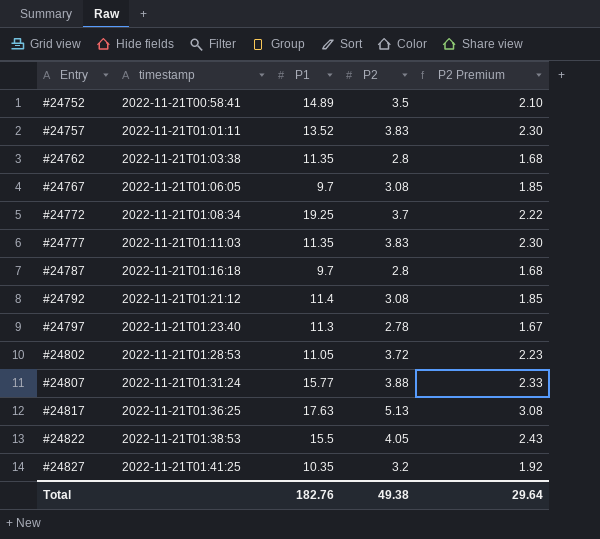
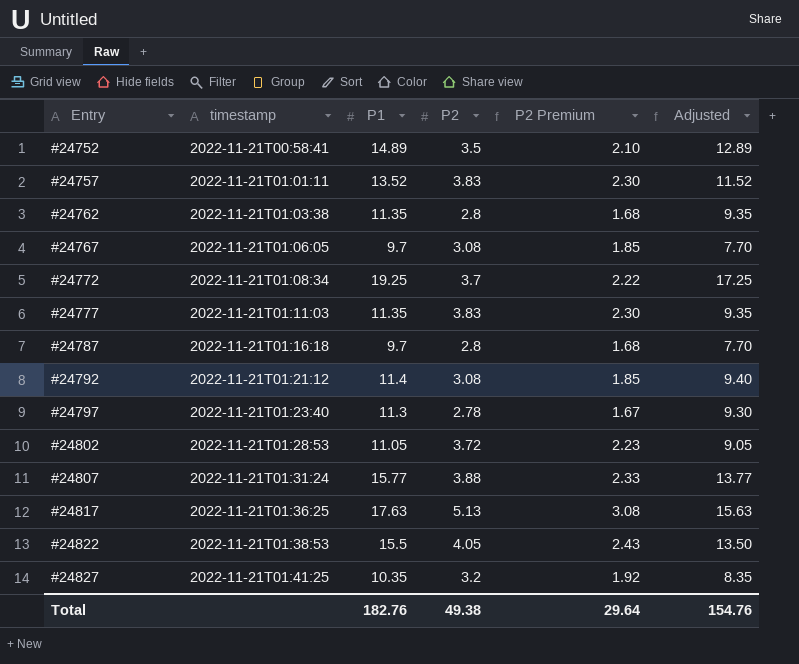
column Adjusted | formula: none -> [P1] - 2

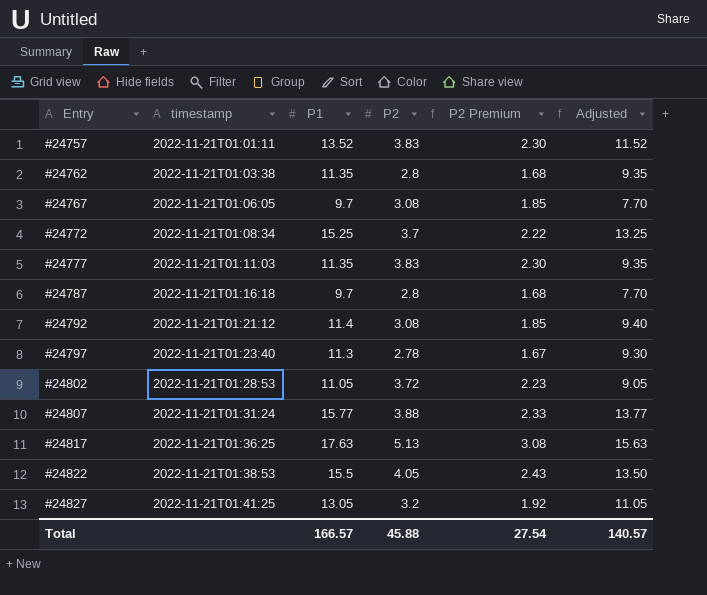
row #24752: 2022-11-21T00:58:41 | 14.89 | 3.5 | 2.10 | 12.89 -> none
#24772 | P1: 19.25 -> 15.25
#24772 | Adjusted: 17.25 -> 13.25
#24827 | P1: 10.35 -> 13.05
#24827 | Adjusted: 8.35 -> 11.05
Total | P1: 182.76 -> 166.57
Total | P2: 49.38 -> 45.88
Total | P2 Premium: 29.64 -> 27.54
Total | Adjusted: 154.76 -> 140.57

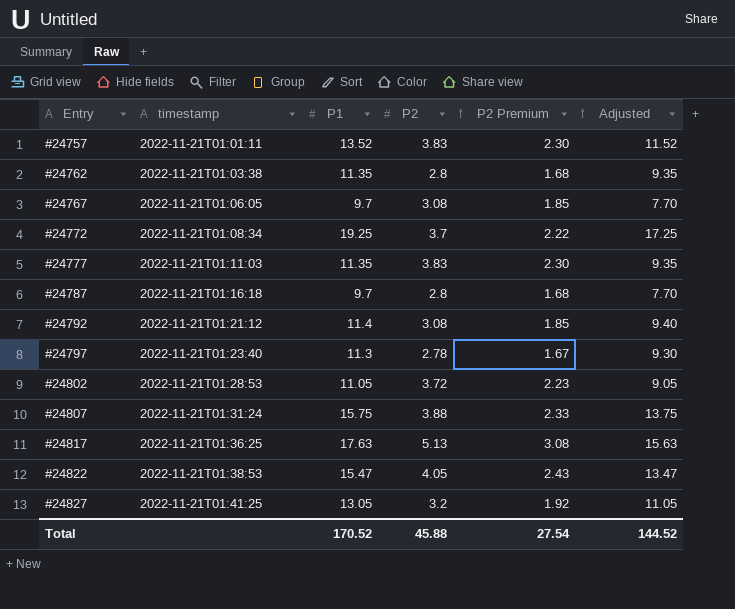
#24772 | P1: 15.25 -> 19.25
#24772 | Adjusted: 13.25 -> 17.25
#24807 | P1: 15.77 -> 15.75
#24807 | Adjusted: 13.77 -> 13.75
#24822 | P1: 15.5 -> 15.47
#24822 | Adjusted: 13.50 -> 13.47
Total | P1: 166.57 -> 170.52
Total | Adjusted: 140.57 -> 144.52

